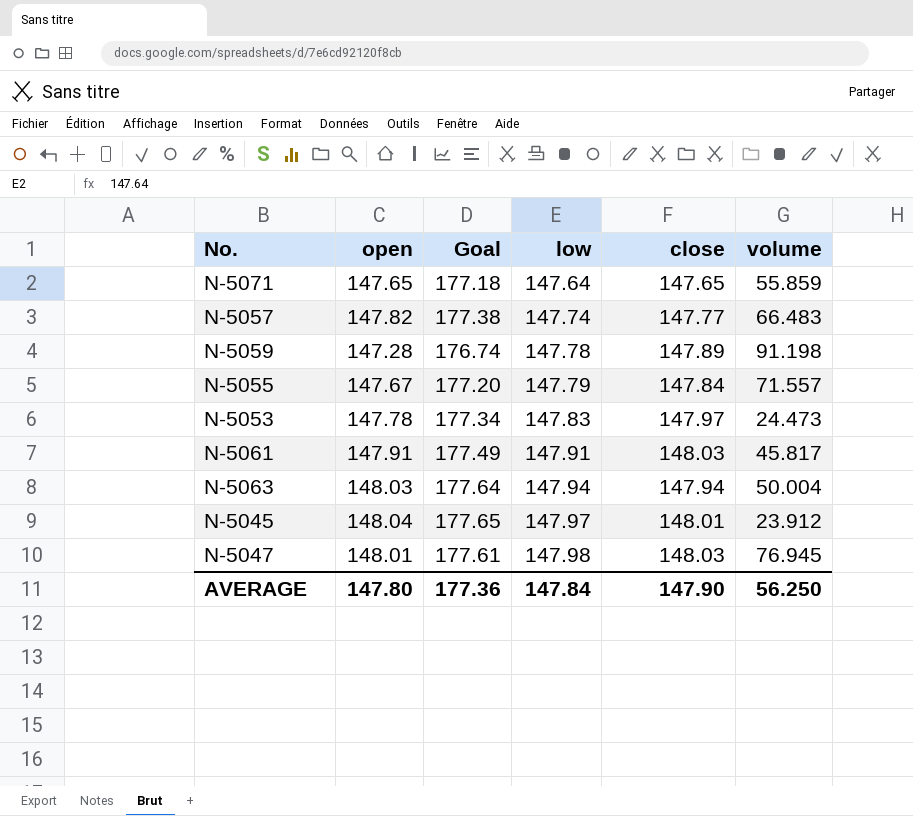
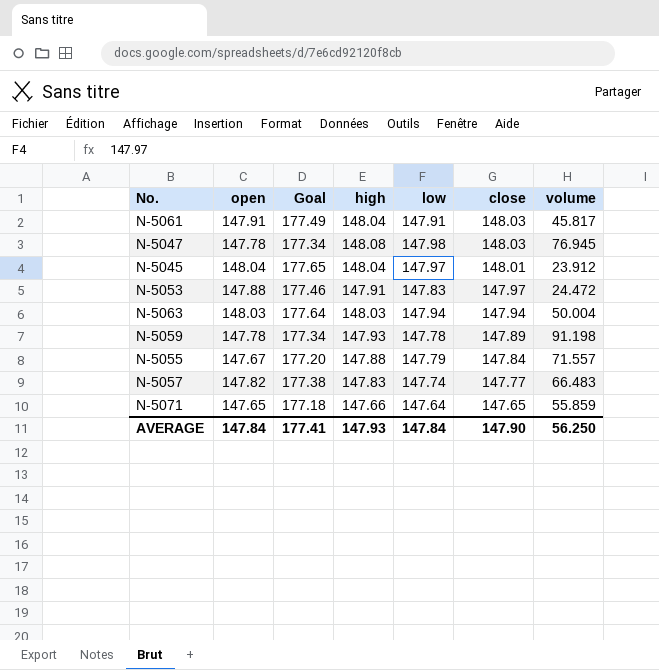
row order: low ascending -> close descending
column high | position: none -> 4
N-5047 | open: 148.01 -> 147.78
N-5047 | Goal: 177.61 -> 177.34
N-5053 | open: 147.78 -> 147.88
N-5053 | Goal: 177.34 -> 177.46
N-5053 | volume: 24.473 -> 24.472
N-5059 | open: 147.28 -> 147.78
N-5059 | Goal: 176.74 -> 177.34
AVERAGE | open: 147.80 -> 147.84
AVERAGE | Goal: 177.36 -> 177.41

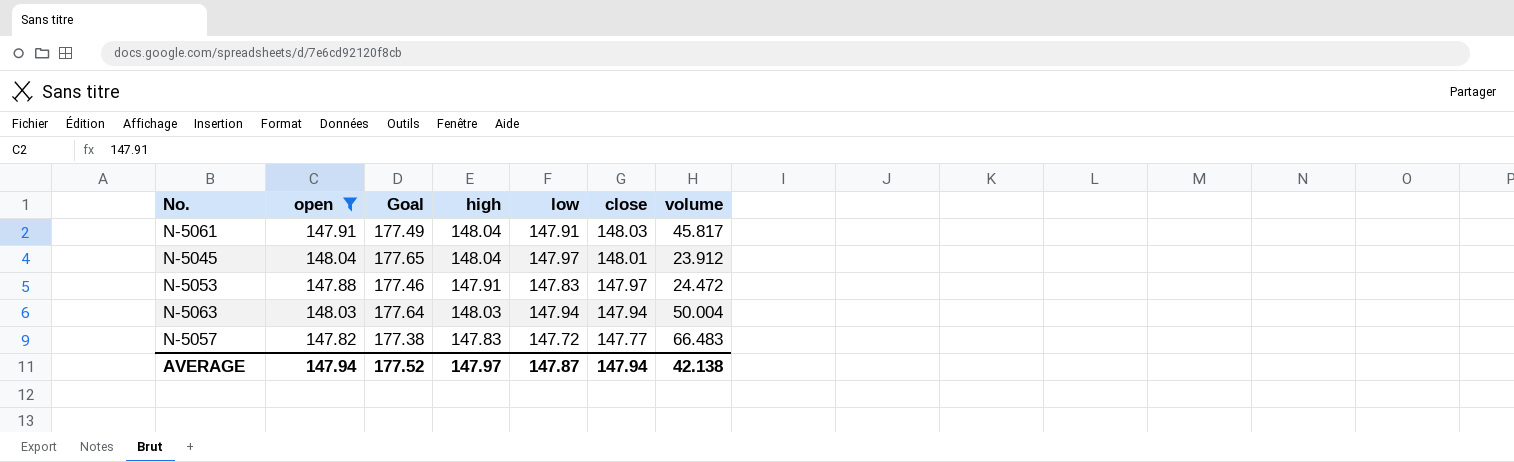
filter: none -> open >= 147.82
N-5057 | low: 147.74 -> 147.72
AVERAGE | open: 147.84 -> 147.94
AVERAGE | Goal: 177.41 -> 177.52
AVERAGE | high: 147.93 -> 147.97
AVERAGE | low: 147.84 -> 147.87
AVERAGE | close: 147.90 -> 147.94
AVERAGE | volume: 56.250 -> 42.138

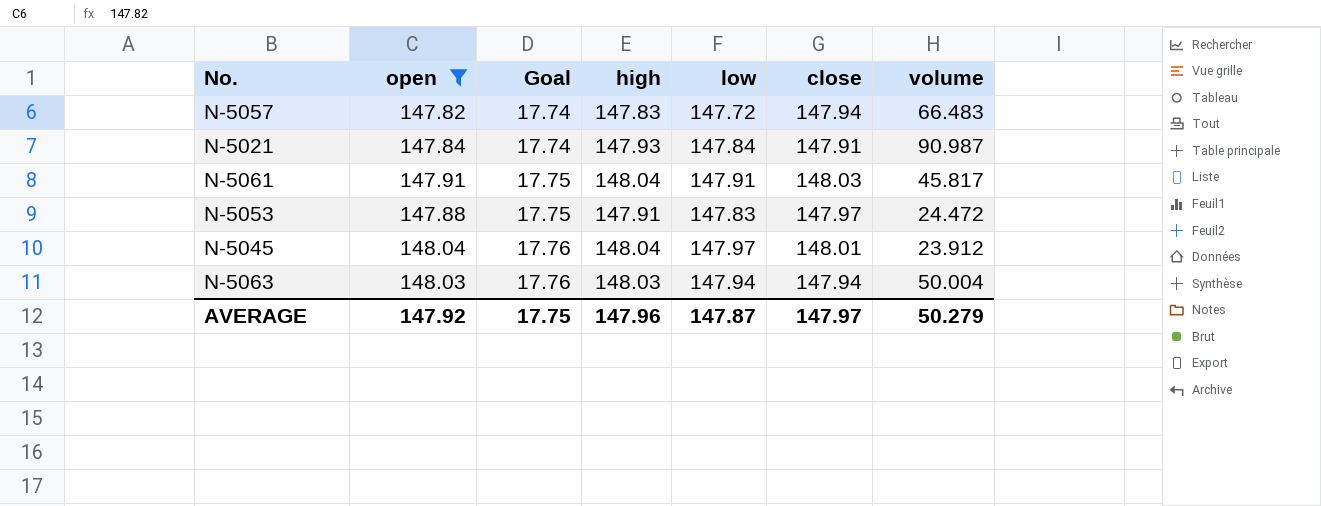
row order: close descending -> Goal ascending
column Goal | formula: [open] * 1.2 -> [open] * 0.12
N-5057 | close: 147.77 -> 147.94
row N-5021: none -> 147.84 | 17.74 | 147.93 | 147.84 | 147.91 | 90.987
AVERAGE | open: 147.94 -> 147.92
AVERAGE | Goal: 177.52 -> 17.75
AVERAGE | high: 147.97 -> 147.96
AVERAGE | close: 147.94 -> 147.97
AVERAGE | volume: 42.138 -> 50.279

